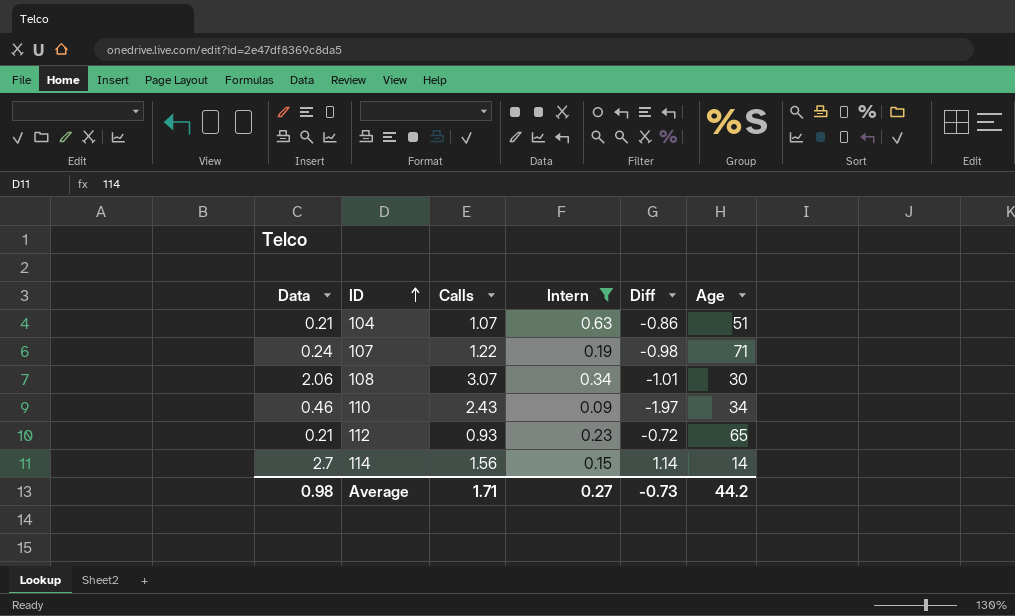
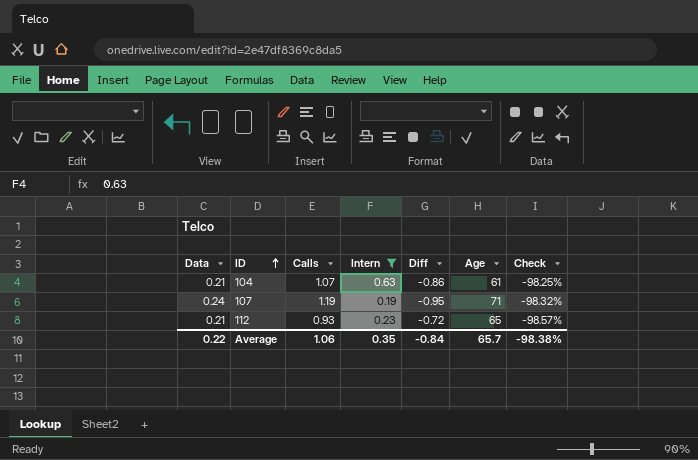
column Check | formula: none -> ([Calls] - [Age]) / [Age]
row 108: 2.06 | 3.07 | 0.34 | -1.01 | 30 -> none
row 110: 0.46 | 2.43 | 0.09 | -1.97 | 34 -> none
row 114: 2.7 | 1.56 | 0.15 | 1.14 | 14 -> none
104 | Age: 51 -> 61
107 | Calls: 1.22 -> 1.19
107 | Diff: -0.98 -> -0.95
Average | Data: 0.98 -> 0.22
Average | Calls: 1.71 -> 1.06
Average | Intern: 0.27 -> 0.35
Average | Diff: -0.73 -> -0.84
Average | Age: 44.2 -> 65.7

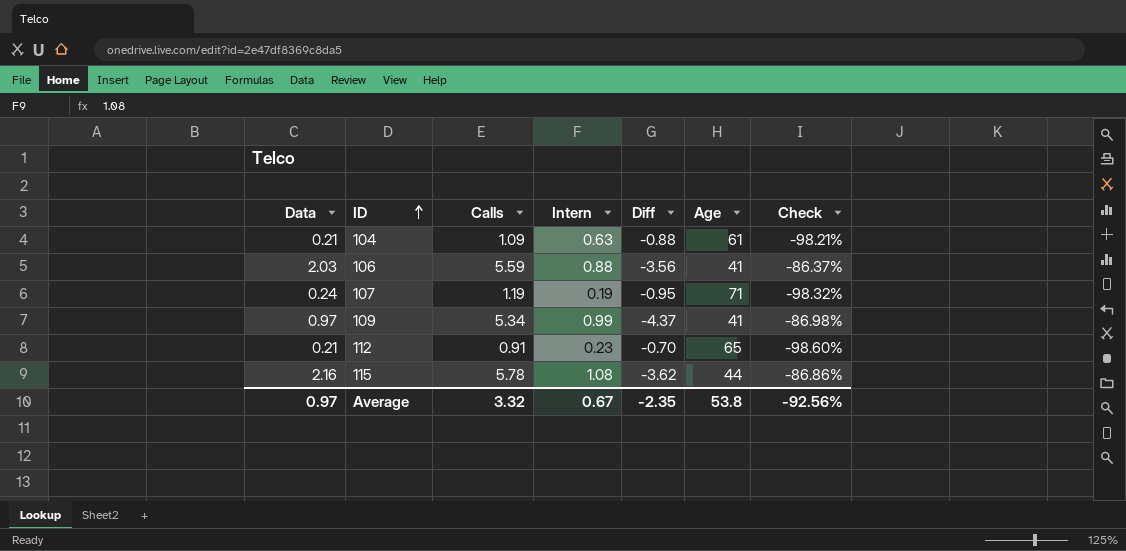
filter: Intern <= 0.63 -> none
104 | Calls: 1.07 -> 1.09
104 | Diff: -0.86 -> -0.88
104 | Check: -98.25% -> -98.21%
112 | Calls: 0.93 -> 0.91
112 | Diff: -0.72 -> -0.70
112 | Check: -98.57% -> -98.60%
Average | Data: 0.22 -> 0.97
Average | Calls: 1.06 -> 3.32
Average | Intern: 0.35 -> 0.67
Average | Diff: -0.84 -> -2.35
Average | Age: 65.7 -> 53.8
Average | Check: -98.38% -> -92.56%

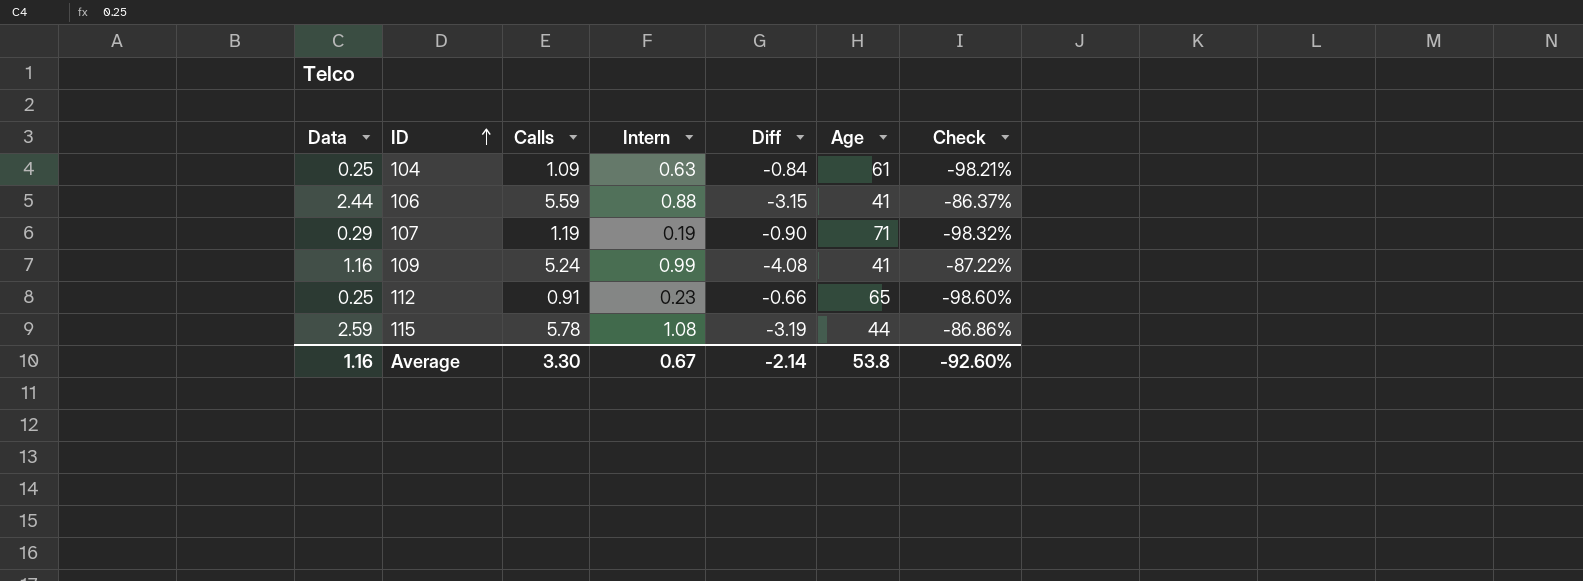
104 | Data: 0.21 -> 0.25
104 | Diff: -0.88 -> -0.84
106 | Data: 2.03 -> 2.44
106 | Diff: -3.56 -> -3.15
107 | Data: 0.24 -> 0.29
107 | Diff: -0.95 -> -0.90
109 | Data: 0.97 -> 1.16
109 | Calls: 5.34 -> 5.24
109 | Diff: -4.37 -> -4.08
109 | Check: -86.98% -> -87.22%
112 | Data: 0.21 -> 0.25
112 | Diff: -0.70 -> -0.66
115 | Data: 2.16 -> 2.59
115 | Diff: -3.62 -> -3.19
Average | Data: 0.97 -> 1.16
Average | Calls: 3.32 -> 3.30
Average | Diff: -2.35 -> -2.14
Average | Check: -92.56% -> -92.60%

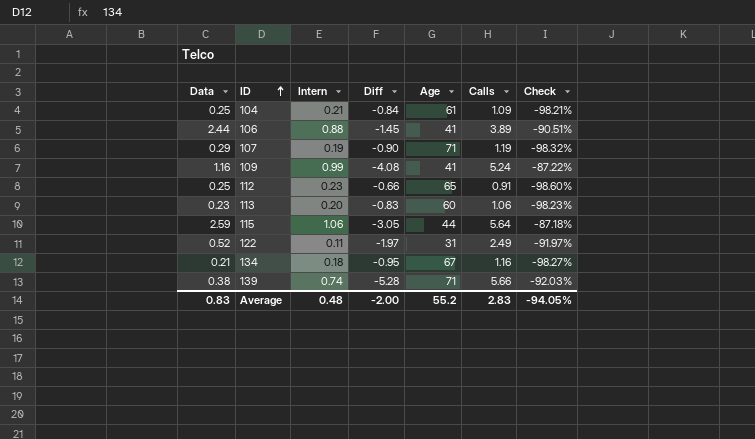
column Calls | position: 3 -> 6
104 | Intern: 0.63 -> 0.21
106 | Diff: -3.15 -> -1.45
106 | Calls: 5.59 -> 3.89
106 | Check: -86.37% -> -90.51%
row 113: none -> 0.23 | 0.20 | -0.83 | 60 | 1.06 | -98.23%
115 | Intern: 1.08 -> 1.06
115 | Diff: -3.19 -> -3.05
115 | Calls: 5.78 -> 5.64
115 | Check: -86.86% -> -87.18%
row 122: none -> 0.52 | 0.11 | -1.97 | 31 | 2.49 | -91.97%
row 134: none -> 0.21 | 0.18 | -0.95 | 67 | 1.16 | -98.27%
row 139: none -> 0.38 | 0.74 | -5.28 | 71 | 5.66 | -92.03%
Average | Data: 1.16 -> 0.83
Average | Intern: 0.67 -> 0.48
Average | Diff: -2.14 -> -2.00
Average | Age: 53.8 -> 55.2
Average | Calls: 3.30 -> 2.83
Average | Check: -92.60% -> -94.05%

